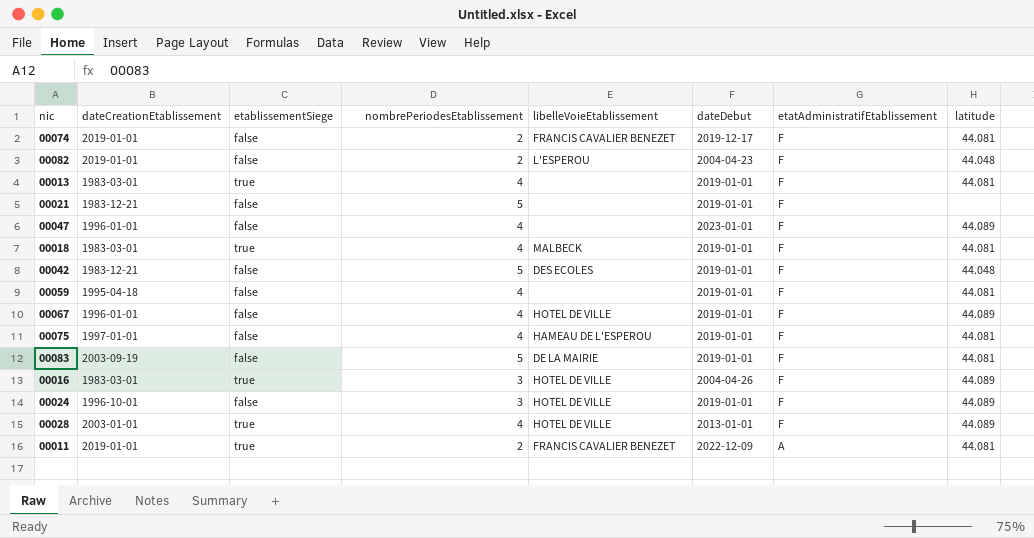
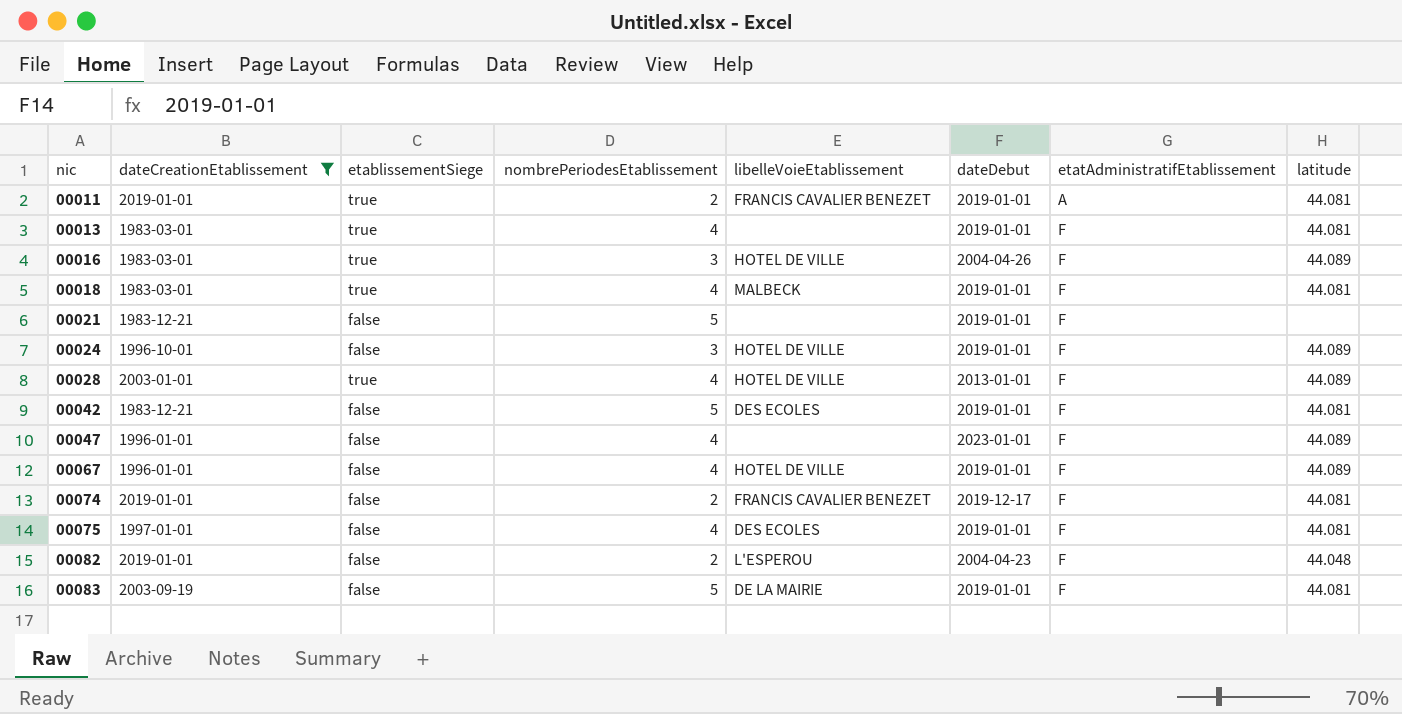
filter: none -> dateCreationEtablissement != 1995-04-18
row order: etatAdministratifEtablissement descending -> nic ascending
00011 | dateDebut: 2022-12-09 -> 2019-01-01
00042 | latitude: 44.048 -> 44.081
00075 | libelleVoieEtablissement: HAMEAU DE L'ESPEROU -> DES ECOLES

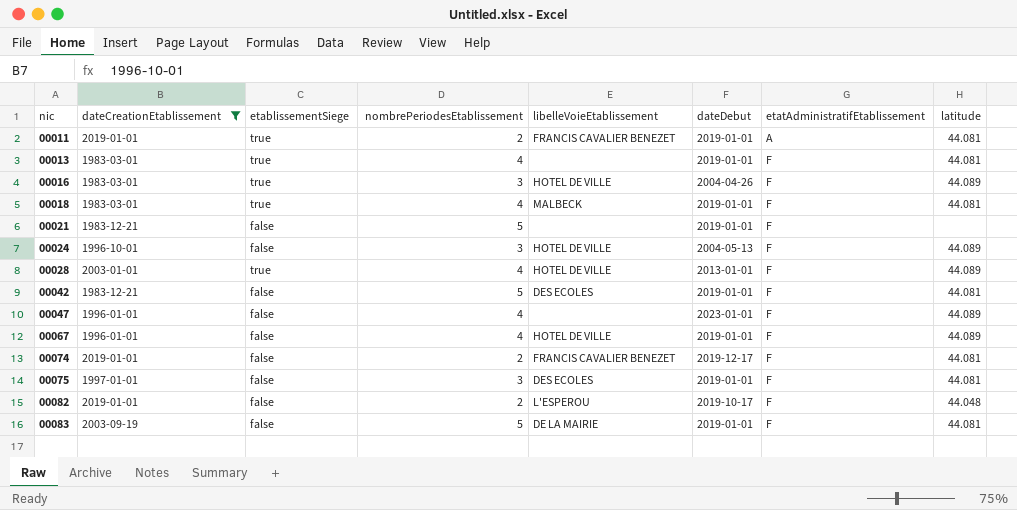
00024 | dateDebut: 2019-01-01 -> 2004-05-13
00075 | nombrePeriodesEtablissement: 4 -> 3
00082 | dateDebut: 2004-04-23 -> 2019-10-17

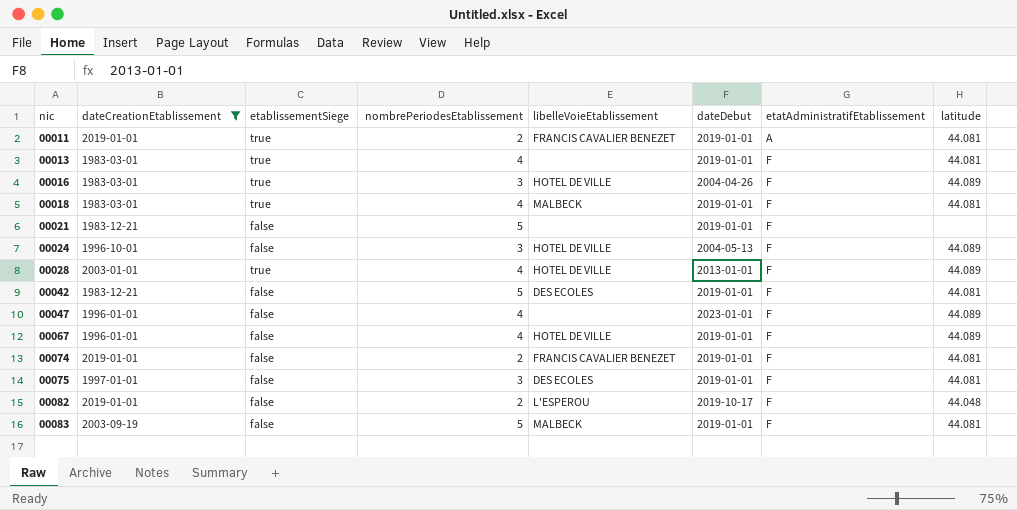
00074 | dateDebut: 2019-12-17 -> 2019-01-01
00083 | libelleVoieEtablissement: DE LA MAIRIE -> MALBECK

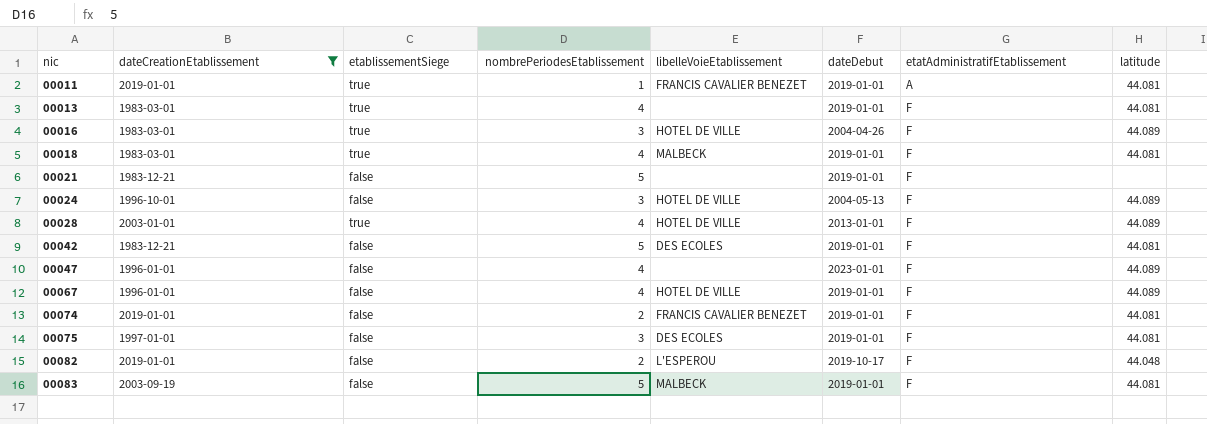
00011 | nombrePeriodesEtablissement: 2 -> 1

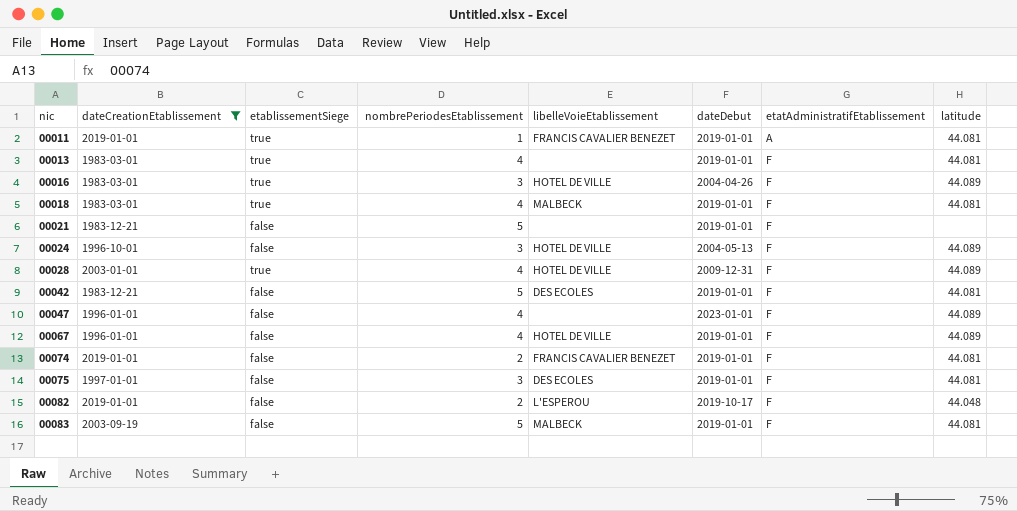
00028 | dateDebut: 2013-01-01 -> 2009-12-31

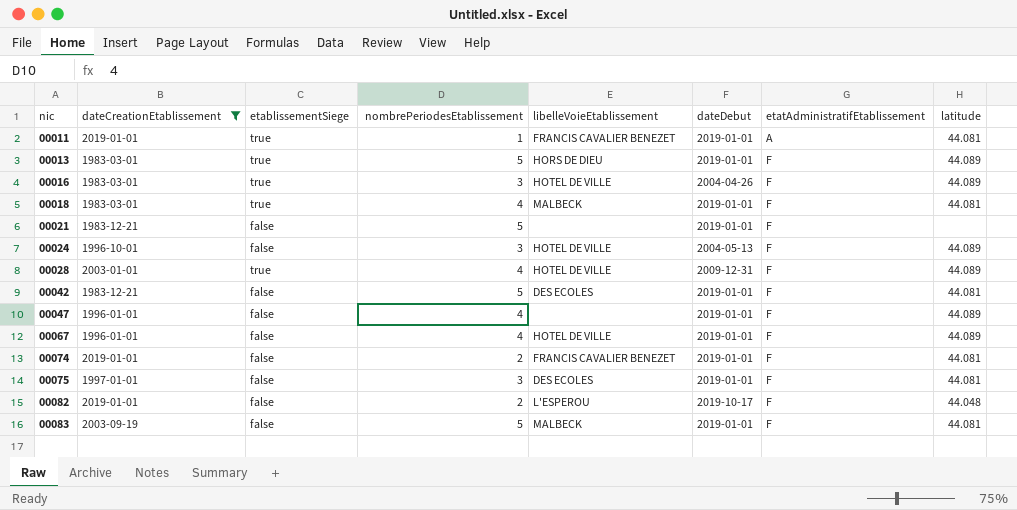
00013 | nombrePeriodesEtablissement: 4 -> 5
00013 | libelleVoieEtablissement: none -> HORS DE DIEU
00013 | latitude: 44.081 -> 44.089
00047 | dateDebut: 2023-01-01 -> 2019-01-01

